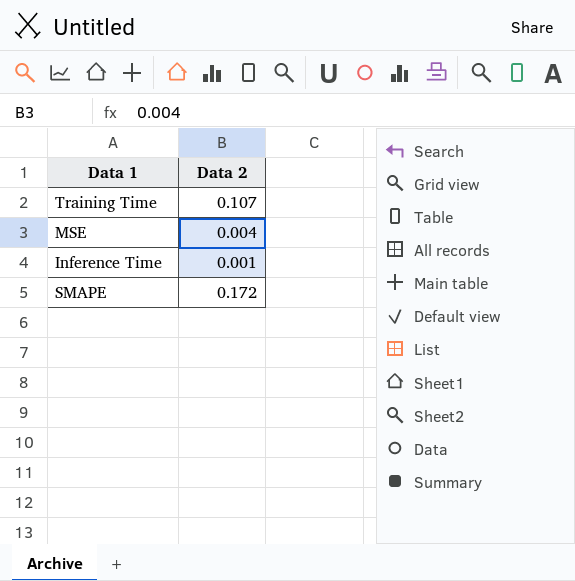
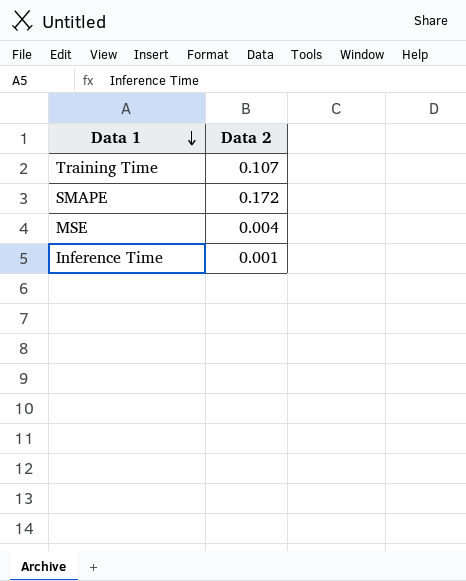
row order: none -> Data 1 descending

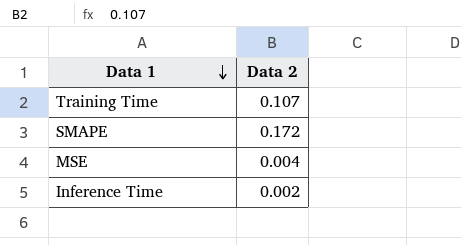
Inference Time | Data 2: 0.001 -> 0.002

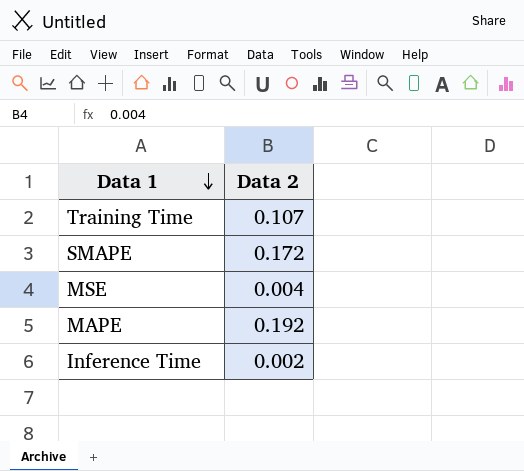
row MAPE: none -> 0.192

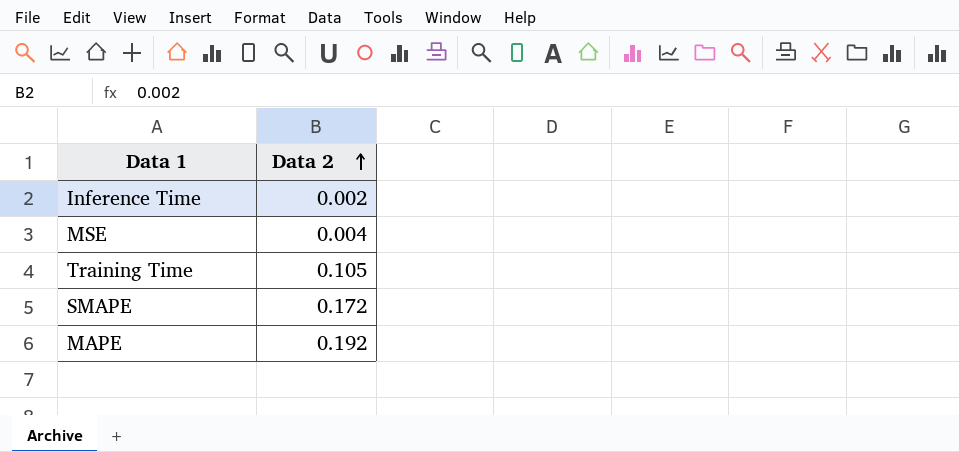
row order: Data 1 descending -> Data 2 ascending
Training Time | Data 2: 0.107 -> 0.105

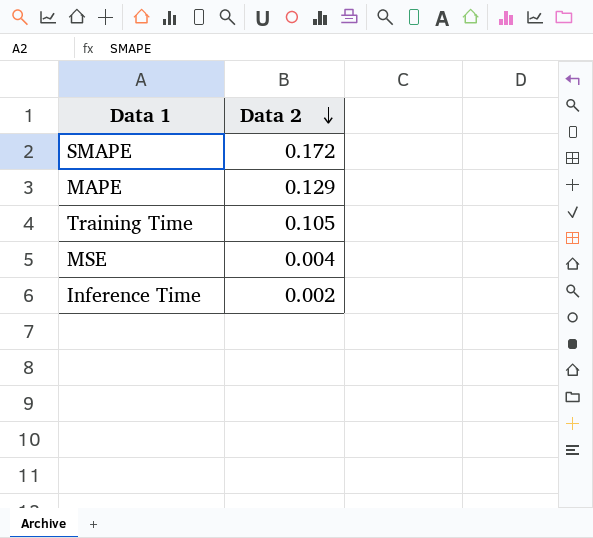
row order: Data 2 ascending -> Data 2 descending
MAPE | Data 2: 0.192 -> 0.129

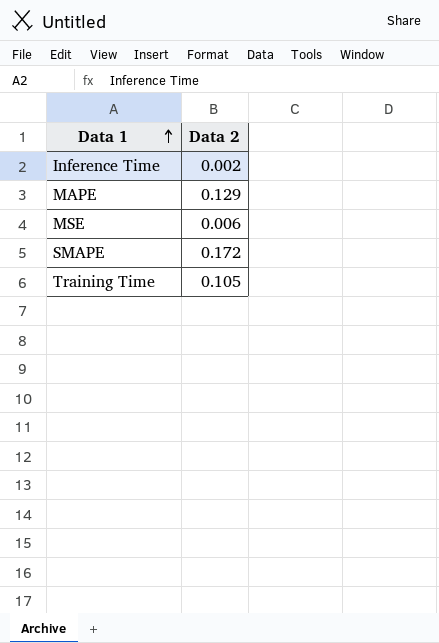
row order: Data 2 descending -> Data 1 ascending
MSE | Data 2: 0.004 -> 0.006

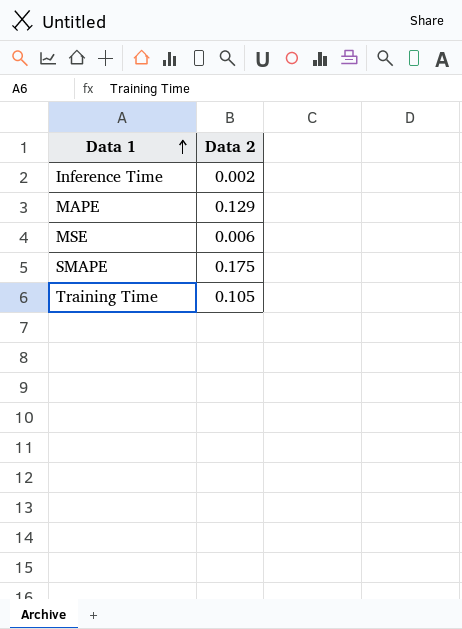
SMAPE | Data 2: 0.172 -> 0.175

